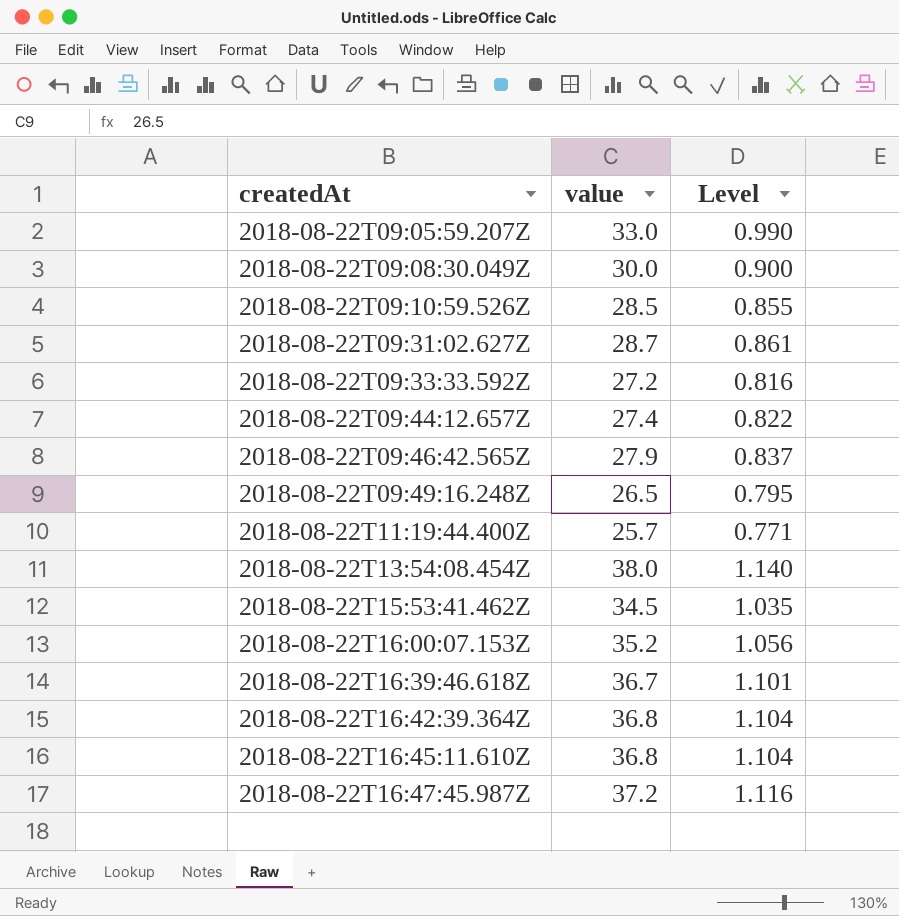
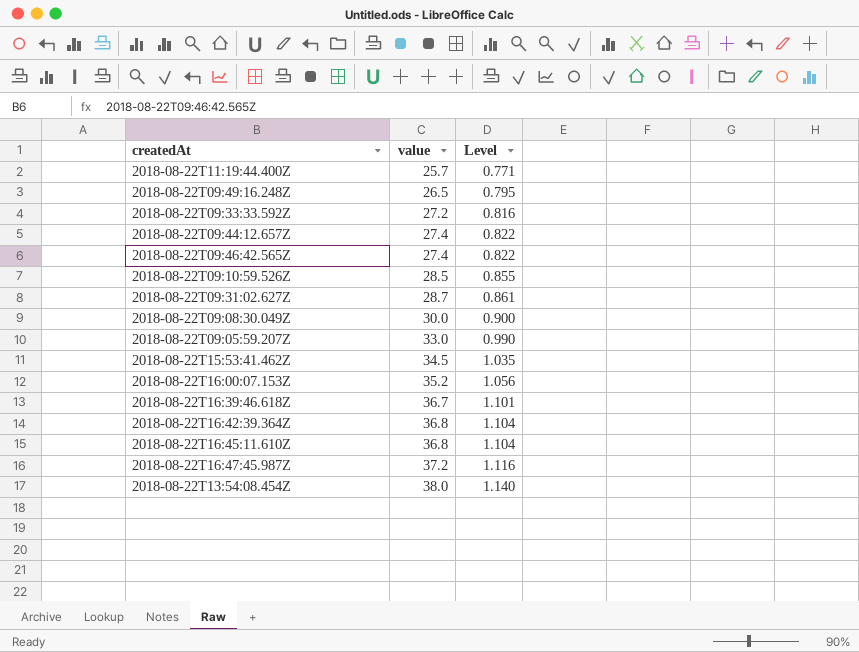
row order: createdAt ascending -> value ascending
2018-08-22T09:46:42.565Z | value: 27.9 -> 27.4
2018-08-22T09:46:42.565Z | Level: 0.837 -> 0.822

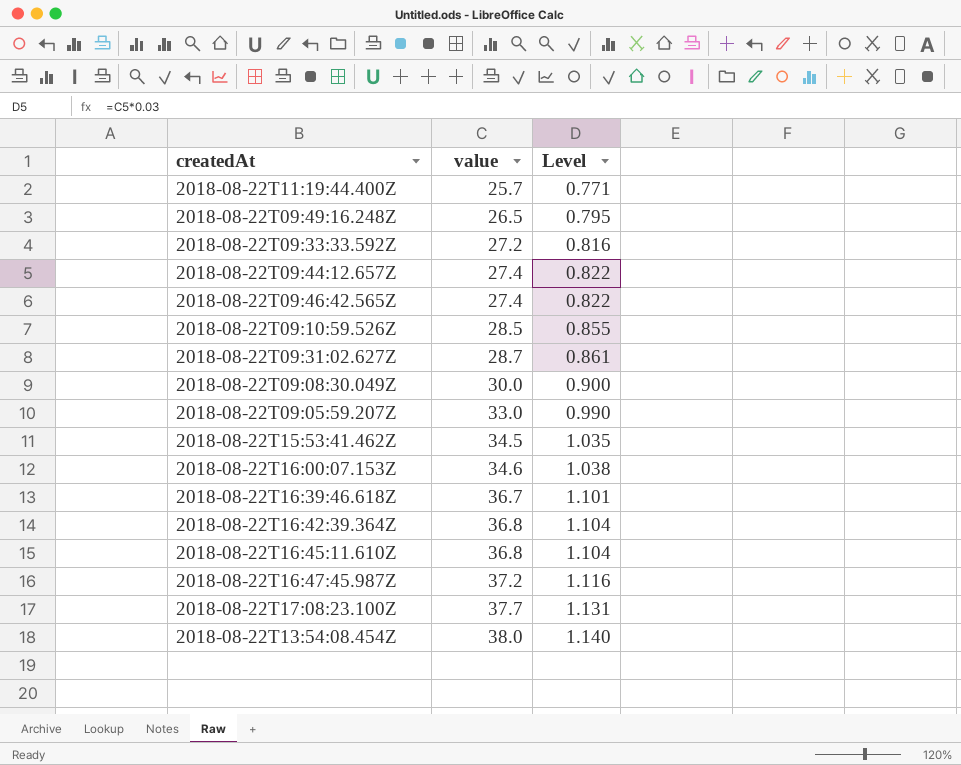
2018-08-22T16:00:07.153Z | value: 35.2 -> 34.6
2018-08-22T16:00:07.153Z | Level: 1.056 -> 1.038
row 2018-08-22T17:08:23.100Z: none -> 37.7 | 1.131

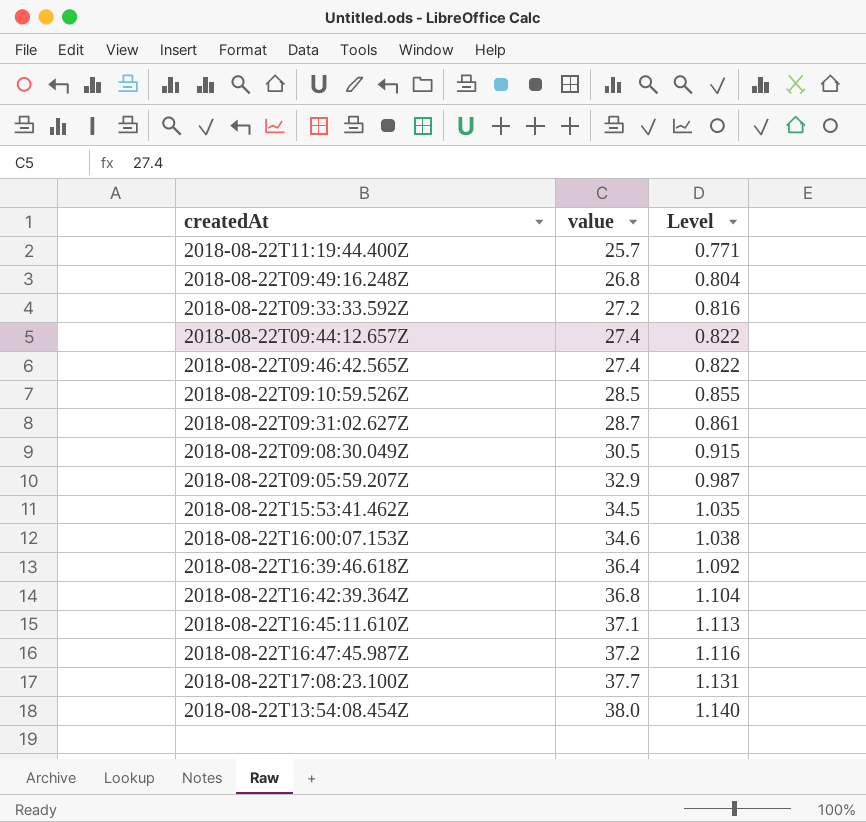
2018-08-22T09:49:16.248Z | value: 26.5 -> 26.8
2018-08-22T09:49:16.248Z | Level: 0.795 -> 0.804
2018-08-22T09:08:30.049Z | value: 30.0 -> 30.5
2018-08-22T09:08:30.049Z | Level: 0.900 -> 0.915
2018-08-22T09:05:59.207Z | value: 33.0 -> 32.9
2018-08-22T09:05:59.207Z | Level: 0.990 -> 0.987
2018-08-22T16:39:46.618Z | value: 36.7 -> 36.4
2018-08-22T16:39:46.618Z | Level: 1.101 -> 1.092
2018-08-22T16:45:11.610Z | value: 36.8 -> 37.1
2018-08-22T16:45:11.610Z | Level: 1.104 -> 1.113

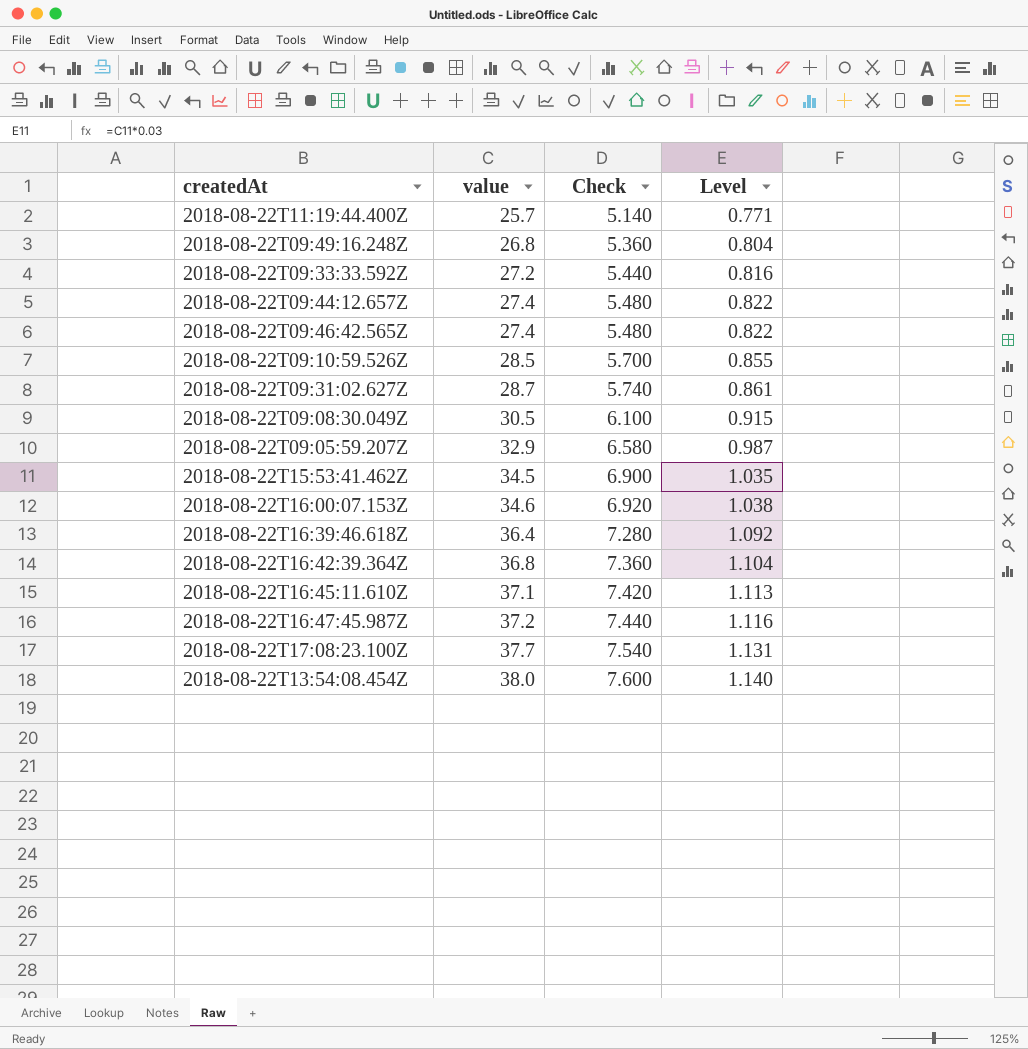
column Check | formula: none -> [value] * 0.2

